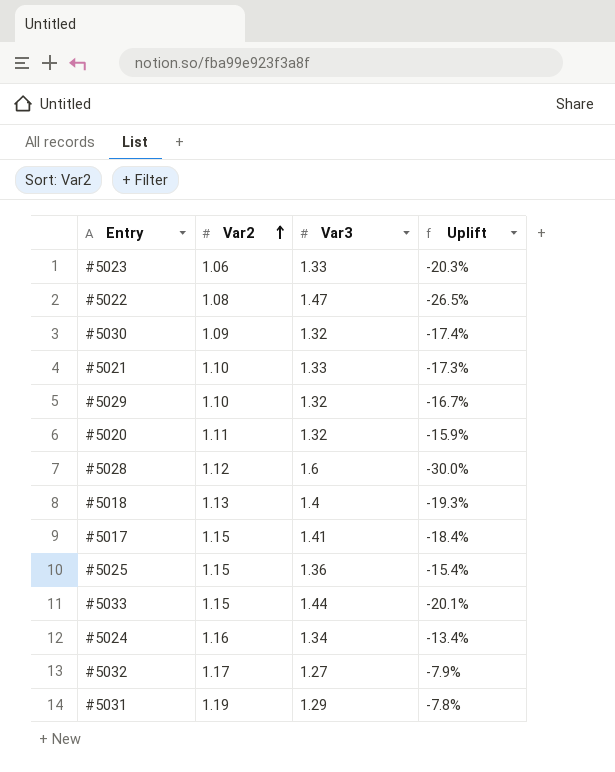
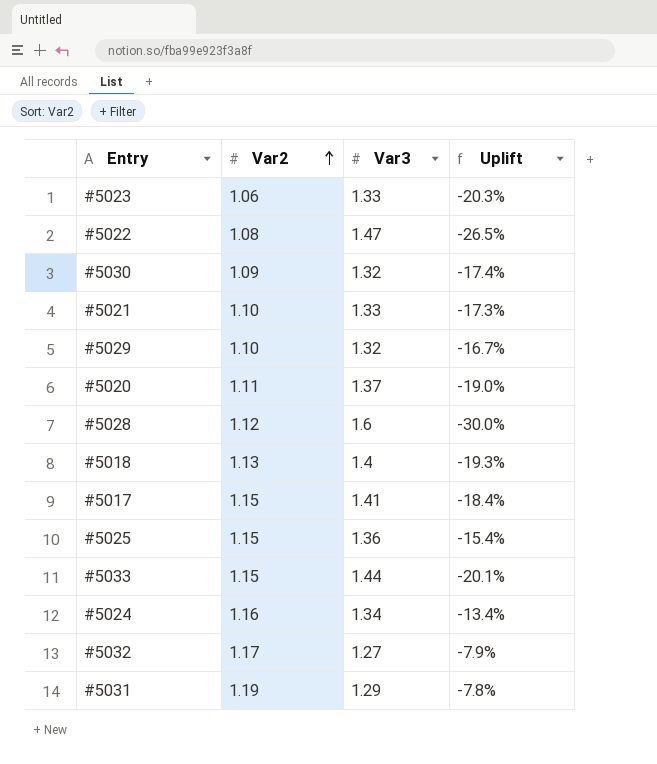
#5020 | Var3: 1.32 -> 1.37
#5020 | Uplift: -15.9% -> -19.0%

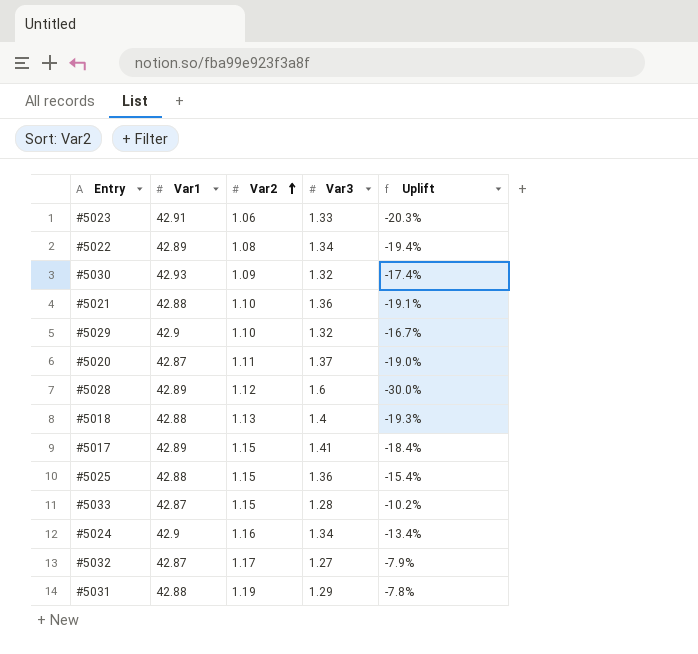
column Var1 | position: none -> 2
#5022 | Var3: 1.47 -> 1.34
#5022 | Uplift: -26.5% -> -19.4%
#5021 | Var3: 1.33 -> 1.36
#5021 | Uplift: -17.3% -> -19.1%
#5033 | Var3: 1.44 -> 1.28
#5033 | Uplift: -20.1% -> -10.2%

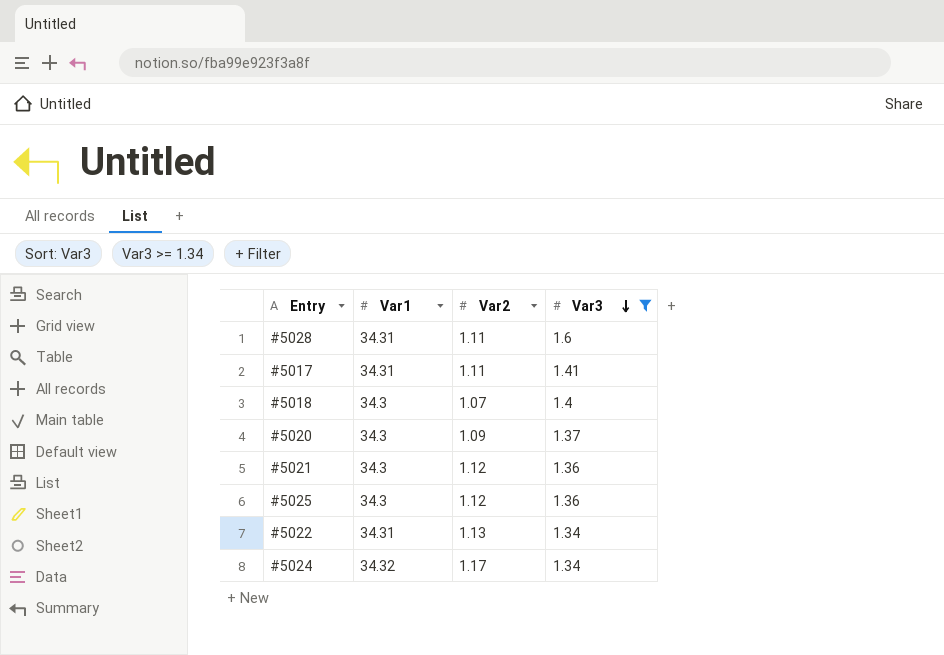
filter: none -> Var3 >= 1.34
row order: Var2 ascending -> Var3 descending
column Uplift | formula: ([Var2] - [Var3]) / [Var3] -> none
#5028 | Var1: 42.89 -> 34.31
#5028 | Var2: 1.12 -> 1.11
#5017 | Var1: 42.89 -> 34.31
#5017 | Var2: 1.15 -> 1.11
#5018 | Var1: 42.88 -> 34.3
#5018 | Var2: 1.13 -> 1.07
#5020 | Var1: 42.87 -> 34.3
#5020 | Var2: 1.11 -> 1.09
#5021 | Var1: 42.88 -> 34.3
#5021 | Var2: 1.10 -> 1.12
#5025 | Var1: 42.88 -> 34.3
#5025 | Var2: 1.15 -> 1.12
#5022 | Var1: 42.89 -> 34.31
#5022 | Var2: 1.08 -> 1.13
#5024 | Var1: 42.9 -> 34.32
#5024 | Var2: 1.16 -> 1.17

